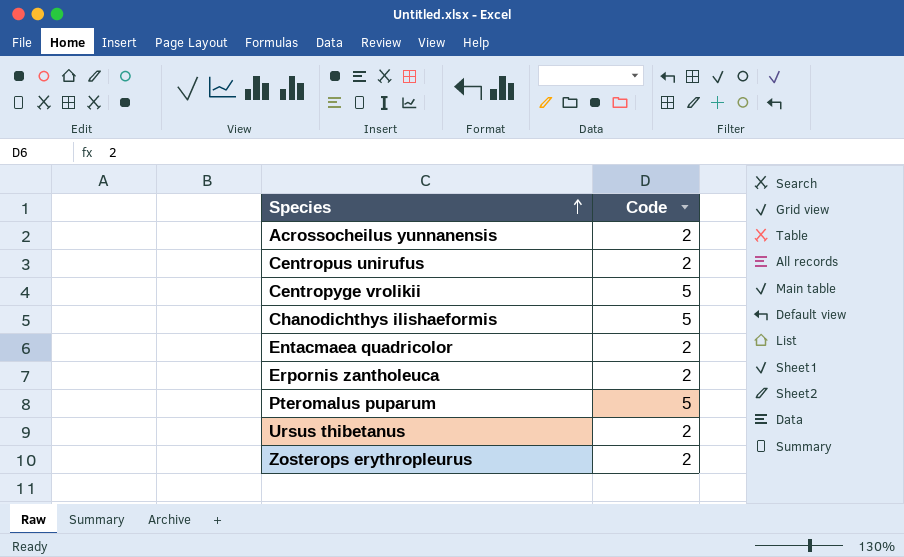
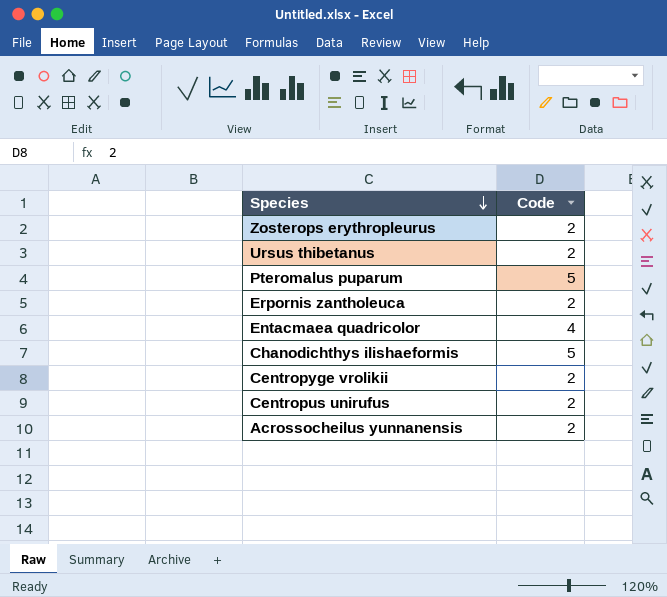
row order: Species ascending -> Species descending
Entacmaea quadricolor | Code: 2 -> 4
Centropyge vrolikii | Code: 5 -> 2

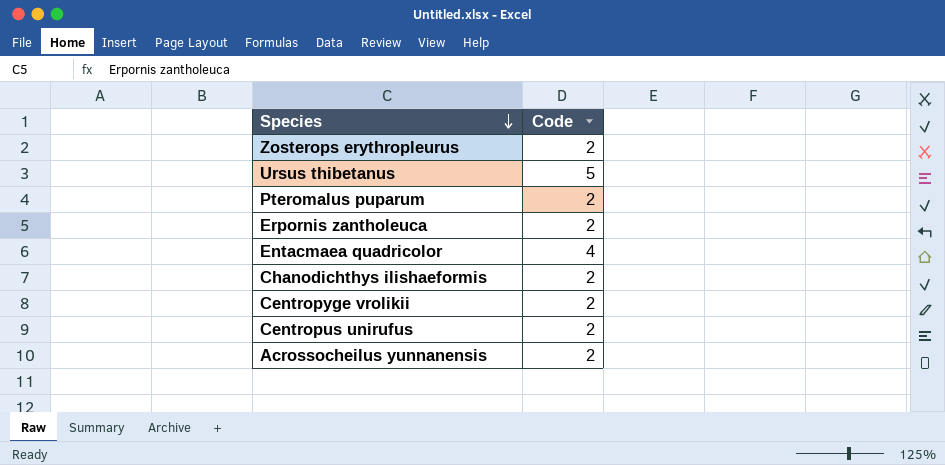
Ursus thibetanus | Code: 2 -> 5
Pteromalus puparum | Code: 5 -> 2
Chanodichthys ilishaeformis | Code: 5 -> 2

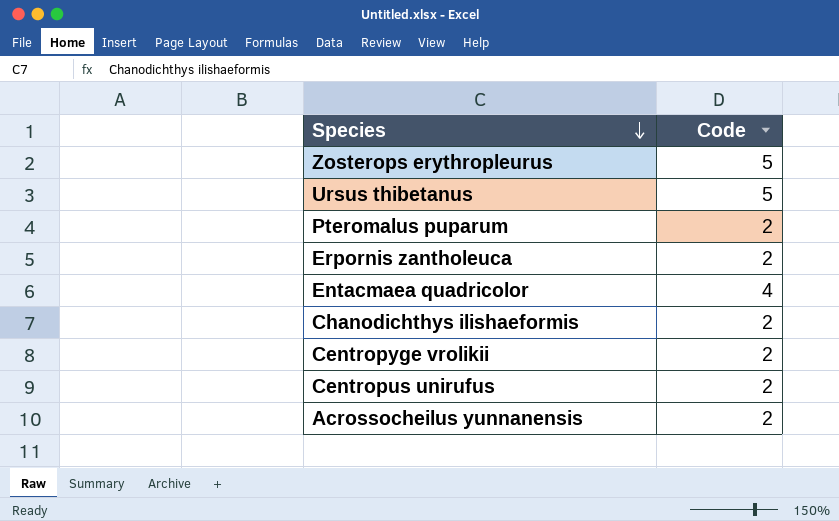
Zosterops erythropleurus | Code: 2 -> 5

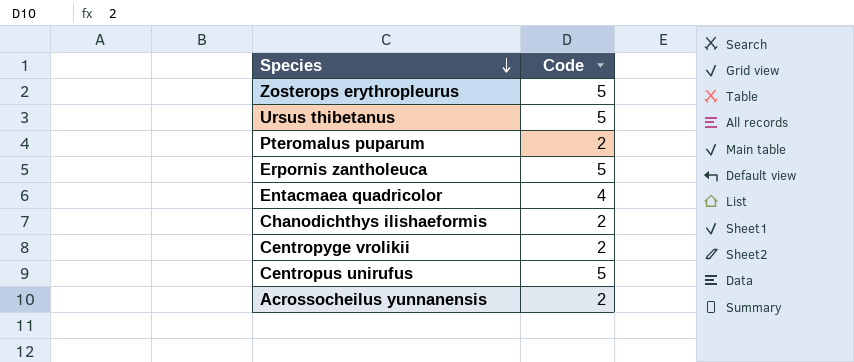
Erpornis zantholeuca | Code: 2 -> 5
Centropus unirufus | Code: 2 -> 5

